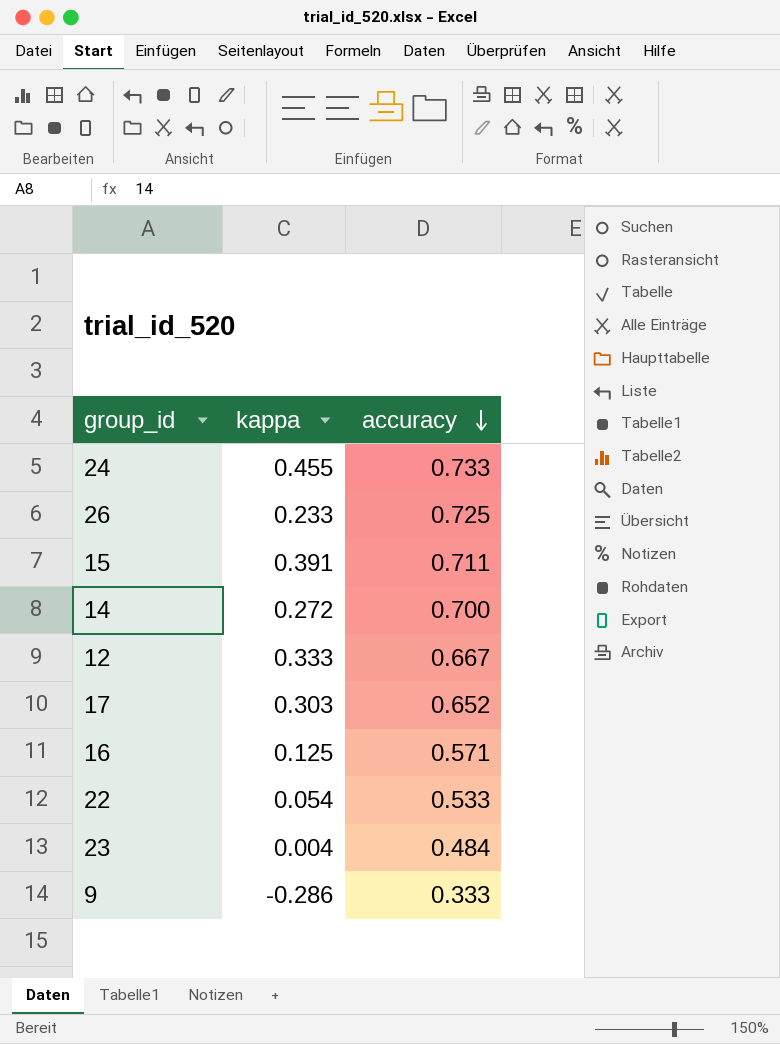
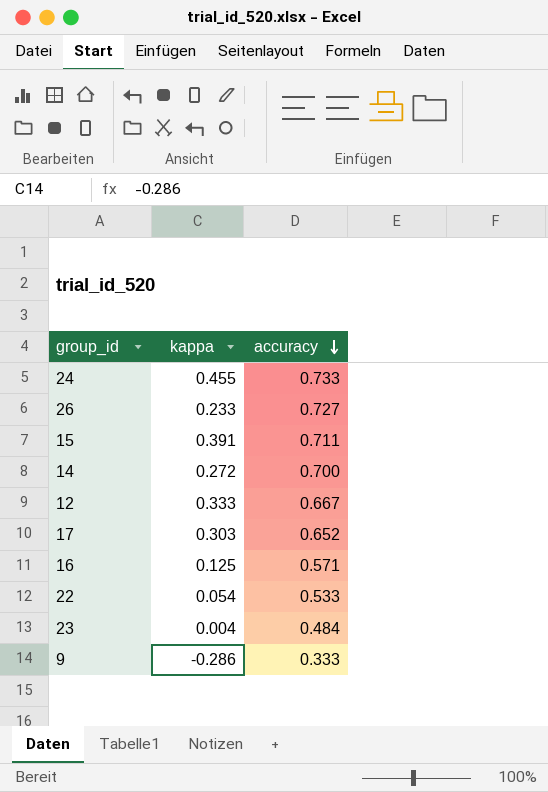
26 | accuracy: 0.725 -> 0.727

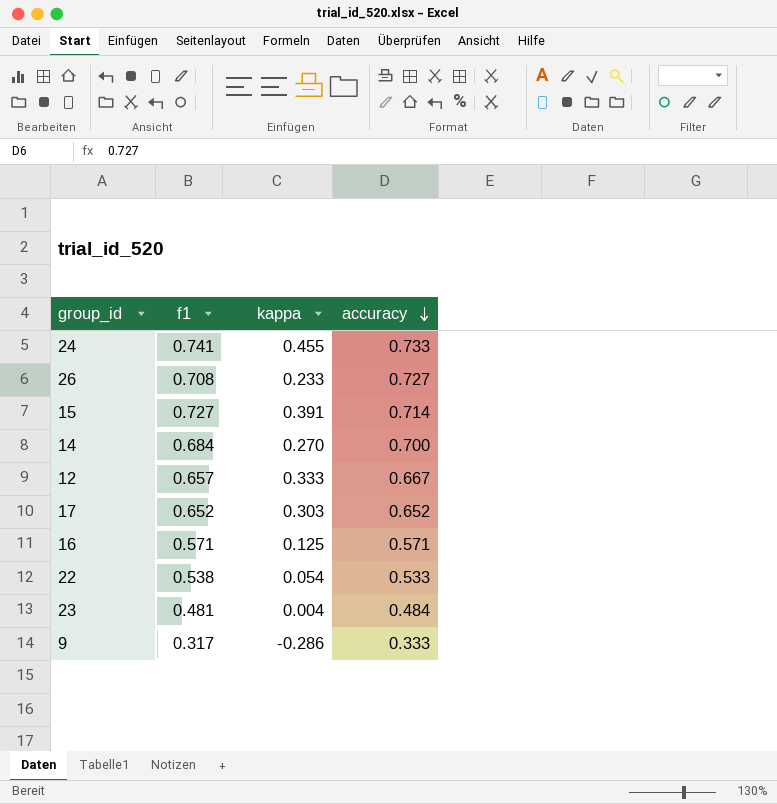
column f1 | position: none -> 2
15 | accuracy: 0.711 -> 0.714
14 | kappa: 0.272 -> 0.270

